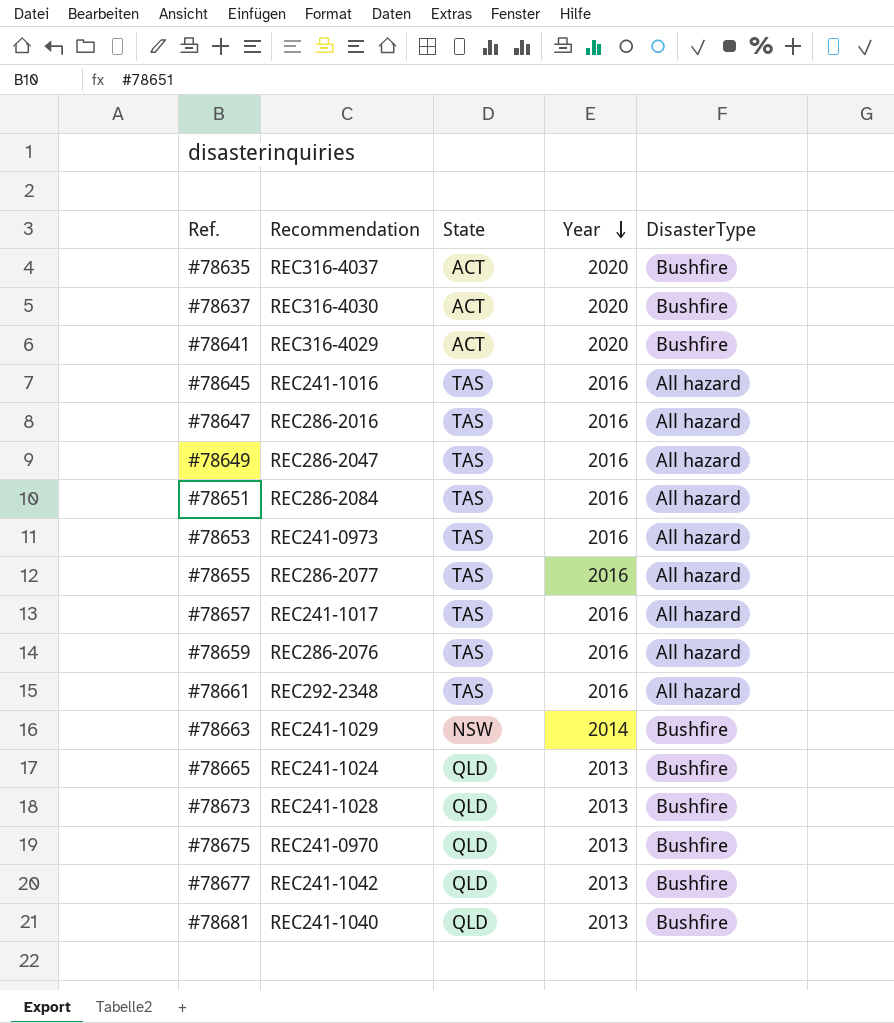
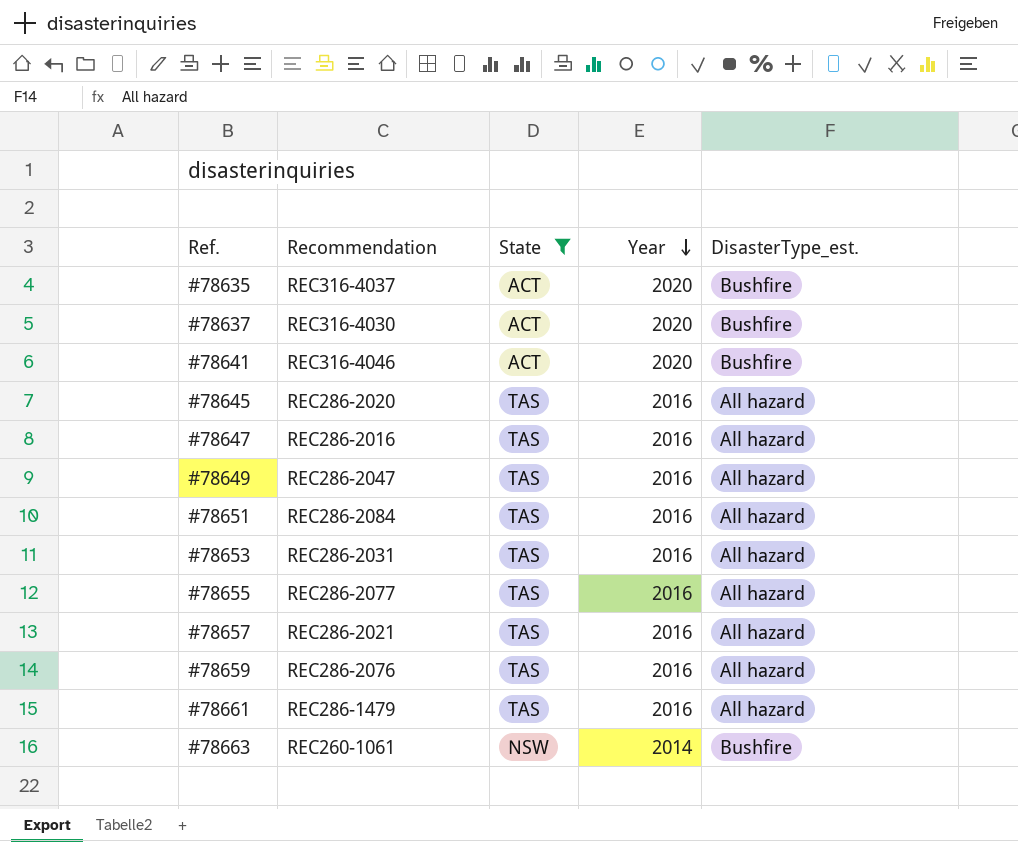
filter: none -> State != QLD
column name: DisasterType -> DisasterType_est.
#78641 | Recommendation: REC316-4029 -> REC316-4046
#78645 | Recommendation: REC241-1016 -> REC286-2020
#78653 | Recommendation: REC241-0973 -> REC286-2031
#78657 | Recommendation: REC241-1017 -> REC286-2021
#78661 | Recommendation: REC292-2348 -> REC286-1479
#78663 | Recommendation: REC241-1029 -> REC260-1061

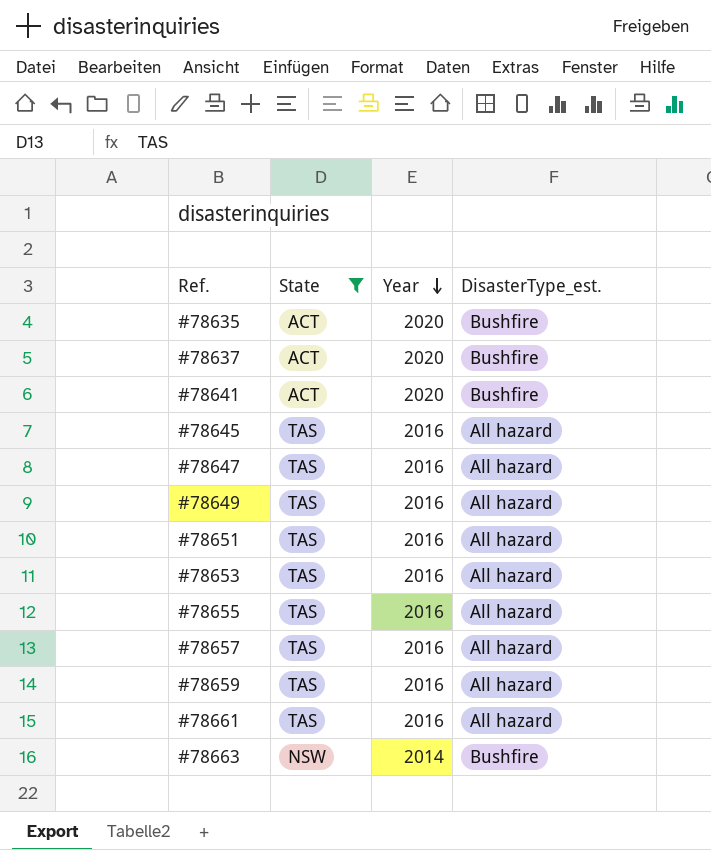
column Recommendation | position: 2 -> none

